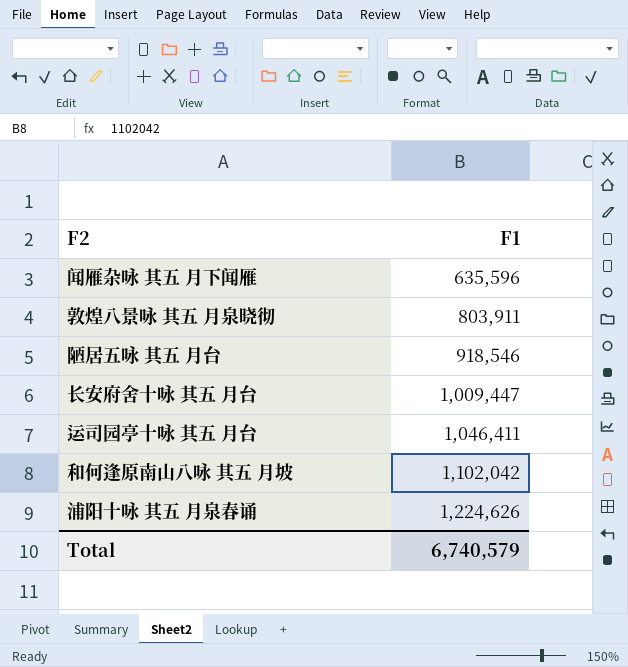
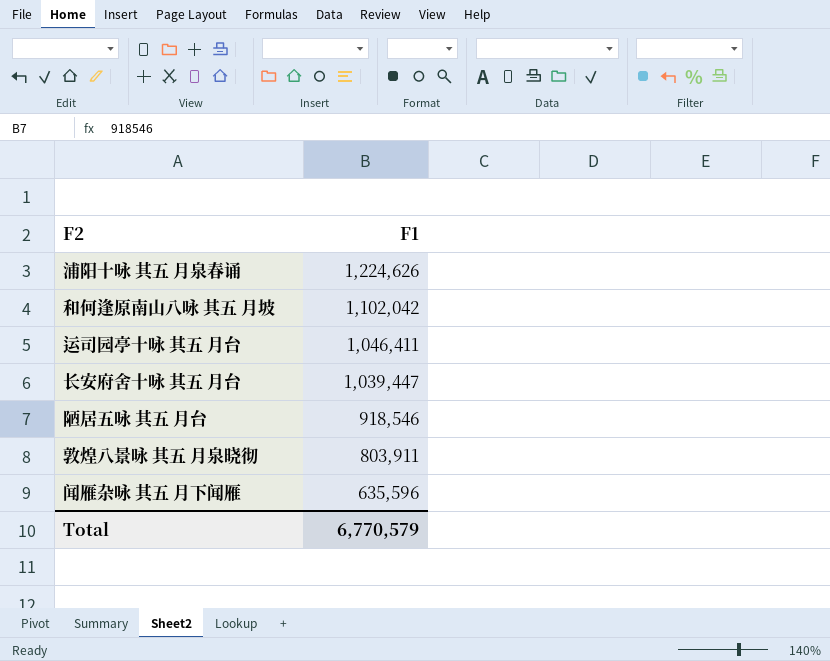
row order: F1 ascending -> F1 descending
长安府舍十咏 其五 月台 | F1: 1,009,447 -> 1,039,447
Total | F1: 6,740,579 -> 6,770,579

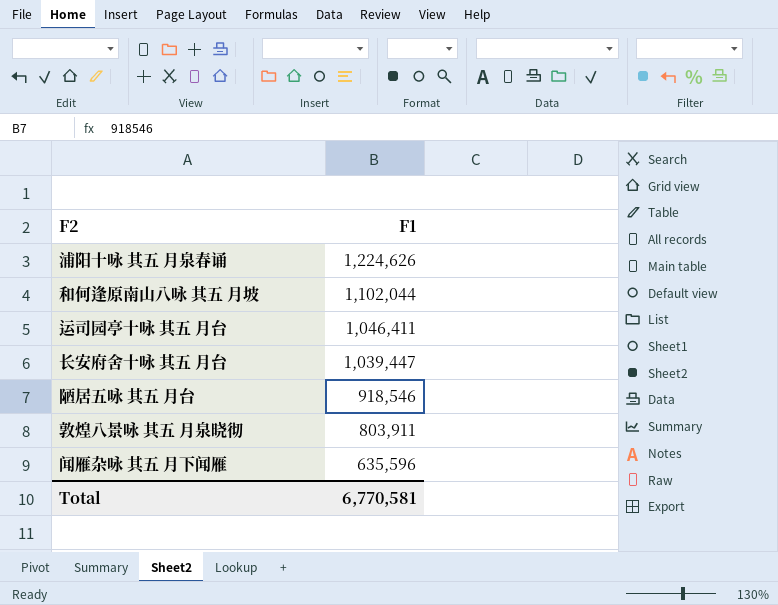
和何逢原南山八咏 其五 月坡 | F1: 1,102,042 -> 1,102,044
Total | F1: 6,770,579 -> 6,770,581

